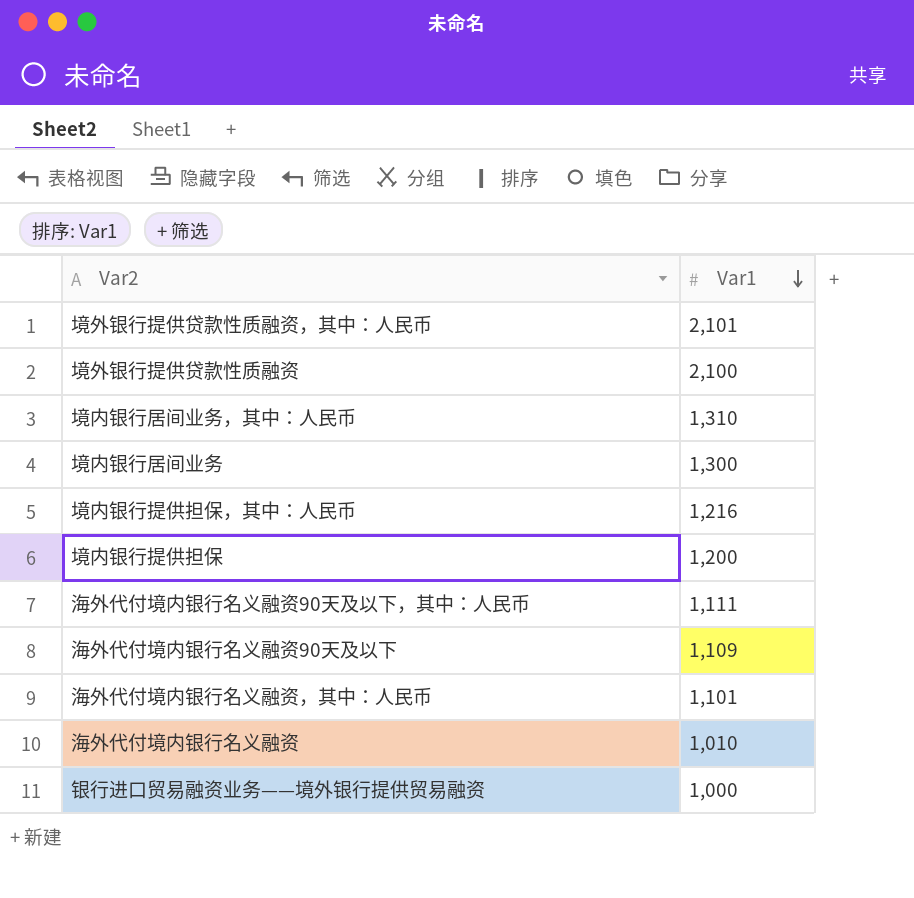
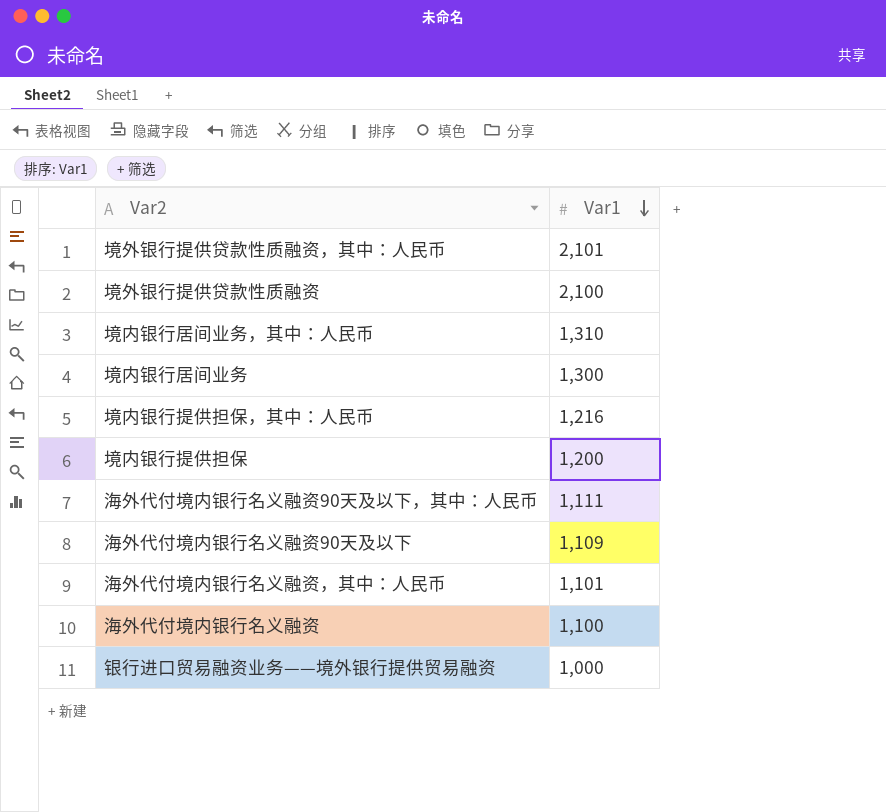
海外代付境内银行名义融资 | Var1: 1,010 -> 1,100

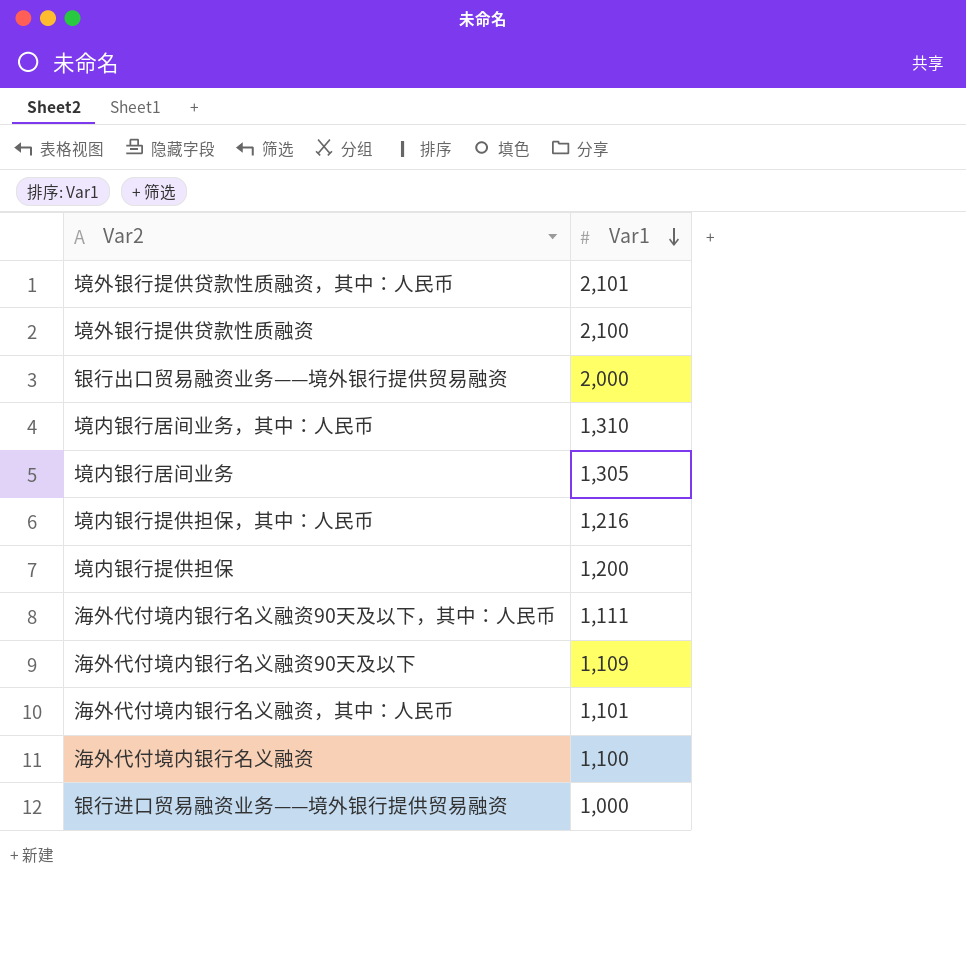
row 银行出口贸易融资业务——境外银行提供贸易融资: none -> 2,000
境内银行居间业务 | Var1: 1,300 -> 1,305

